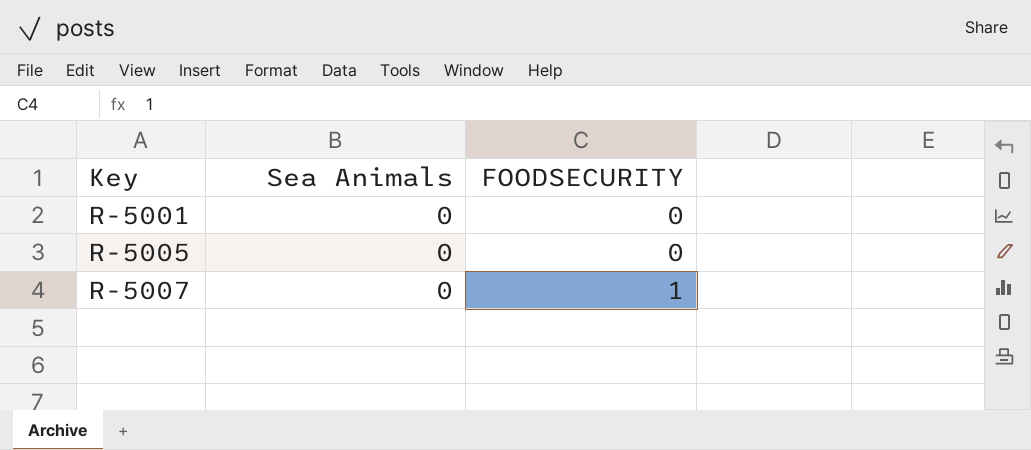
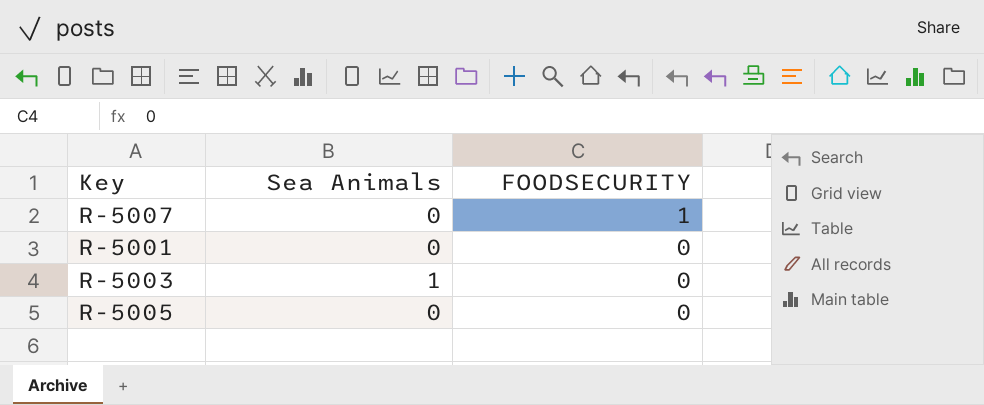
row order: Key ascending -> FOODSECURITY descending
row R-5003: none -> 1 | 0

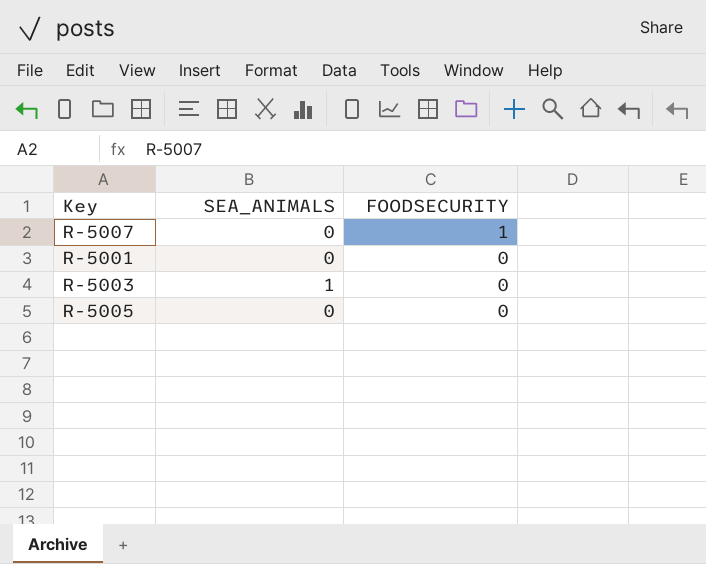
column name: Sea Animals -> SEA_ANIMALS

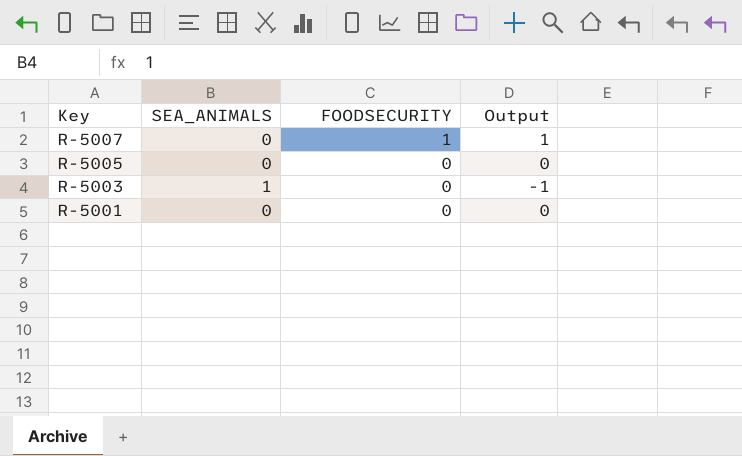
row order: FOODSECURITY descending -> Key descending
column Output | formula: none -> [FOODSECURITY] - [SEA_ANIMALS]

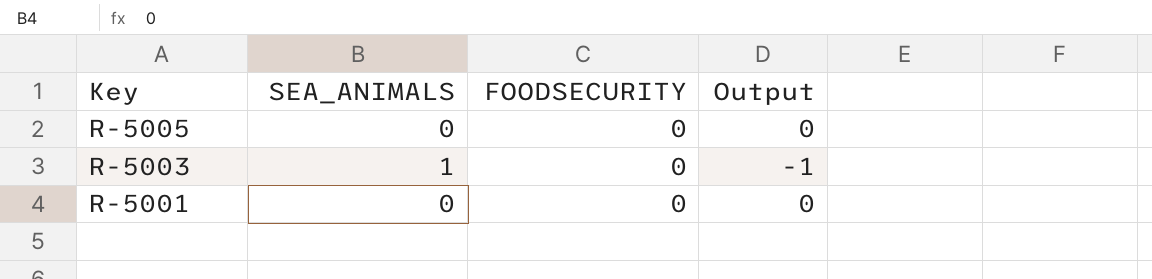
row R-5007: 0 | 1 | 1 -> none

